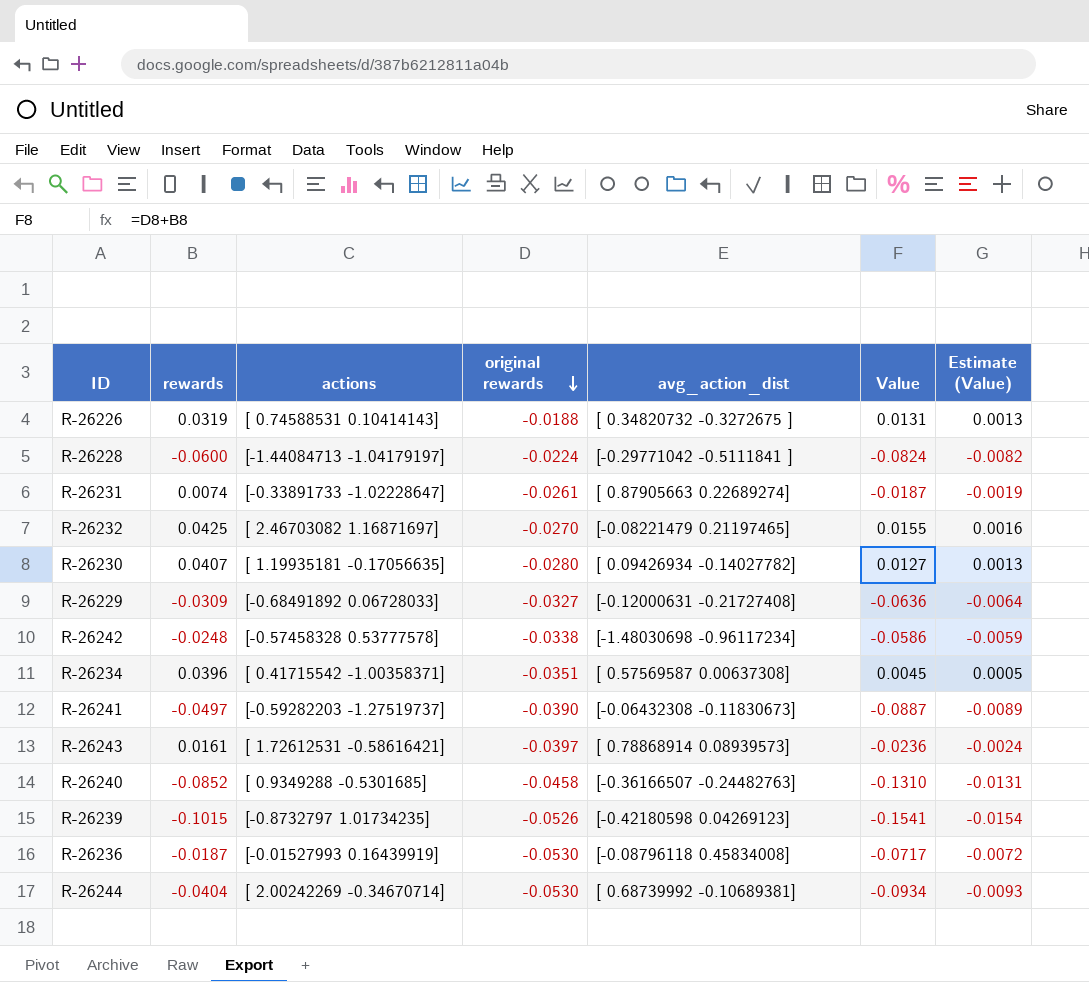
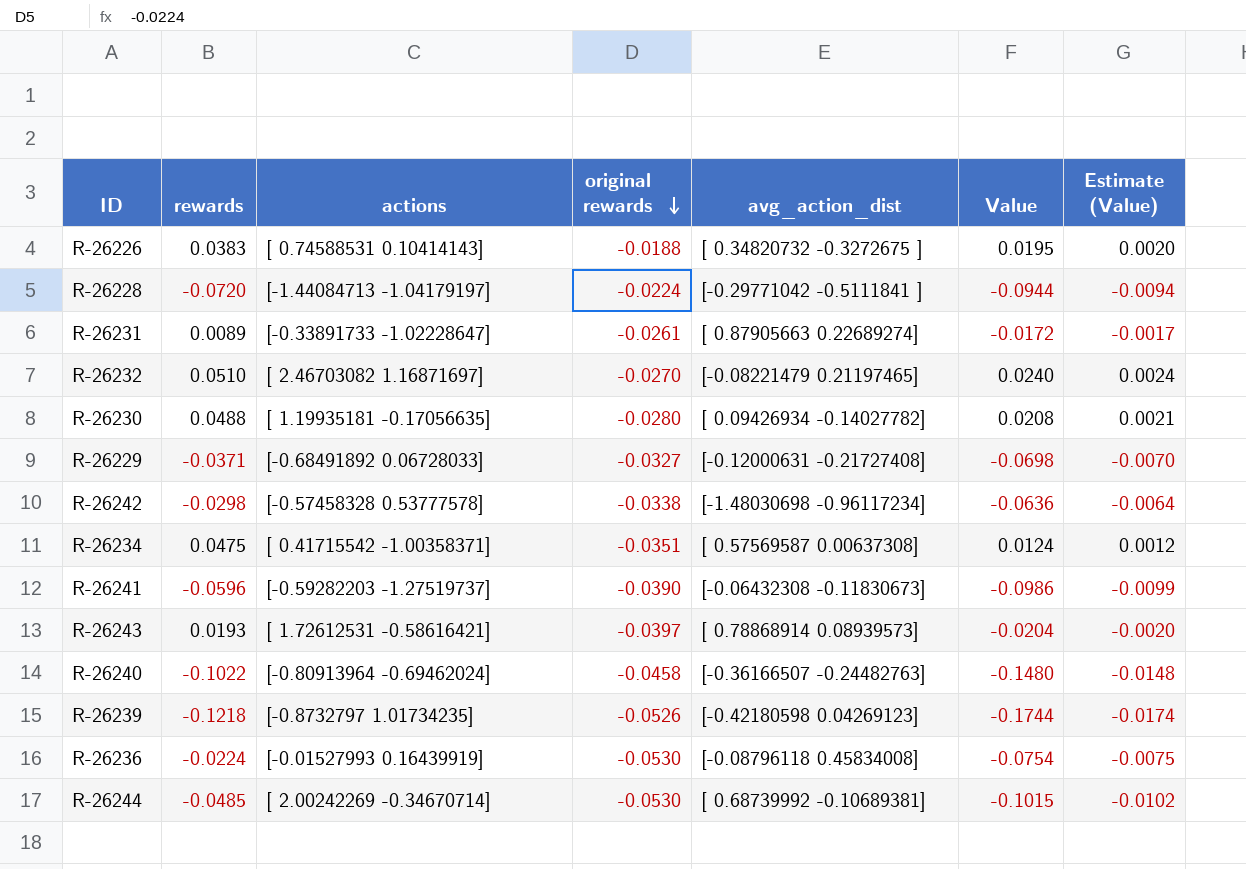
R-26226 | rewards: 0.0319 -> 0.0383
R-26226 | Value: 0.0131 -> 0.0195
R-26226 | Estimate (Value): 0.0013 -> 0.0020
R-26228 | rewards: -0.0600 -> -0.0720
R-26228 | Value: -0.0824 -> -0.0944
R-26228 | Estimate (Value): -0.0082 -> -0.0094
R-26231 | rewards: 0.0074 -> 0.0089
R-26231 | Value: -0.0187 -> -0.0172
R-26231 | Estimate (Value): -0.0019 -> -0.0017
R-26232 | rewards: 0.0425 -> 0.0510
R-26232 | Value: 0.0155 -> 0.0240
R-26232 | Estimate (Value): 0.0016 -> 0.0024
R-26230 | rewards: 0.0407 -> 0.0488
R-26230 | Value: 0.0127 -> 0.0208
R-26230 | Estimate (Value): 0.0013 -> 0.0021
R-26229 | rewards: -0.0309 -> -0.0371
R-26229 | Value: -0.0636 -> -0.0698
R-26229 | Estimate (Value): -0.0064 -> -0.0070
R-26242 | rewards: -0.0248 -> -0.0298
R-26242 | Value: -0.0586 -> -0.0636
R-26242 | Estimate (Value): -0.0059 -> -0.0064
R-26234 | rewards: 0.0396 -> 0.0475
R-26234 | Value: 0.0045 -> 0.0124
R-26234 | Estimate (Value): 0.0005 -> 0.0012
R-26241 | rewards: -0.0497 -> -0.0596
R-26241 | Value: -0.0887 -> -0.0986
R-26241 | Estimate (Value): -0.0089 -> -0.0099
R-26243 | rewards: 0.0161 -> 0.0193
R-26243 | Value: -0.0236 -> -0.0204
R-26243 | Estimate (Value): -0.0024 -> -0.0020
R-26240 | rewards: -0.0852 -> -0.1022
R-26240 | actions: [ 0.9349288 -0.5301685] -> [-0.80913964 -0.69462024]
R-26240 | Value: -0.1310 -> -0.1480
R-26240 | Estimate (Value): -0.0131 -> -0.0148
R-26239 | rewards: -0.1015 -> -0.1218
R-26239 | Value: -0.1541 -> -0.1744
R-26239 | Estimate (Value): -0.0154 -> -0.0174
R-26236 | rewards: -0.0187 -> -0.0224
R-26236 | Value: -0.0717 -> -0.0754
R-26236 | Estimate (Value): -0.0072 -> -0.0075
R-26244 | rewards: -0.0404 -> -0.0485
R-26244 | Value: -0.0934 -> -0.1015
R-26244 | Estimate (Value): -0.0093 -> -0.0102

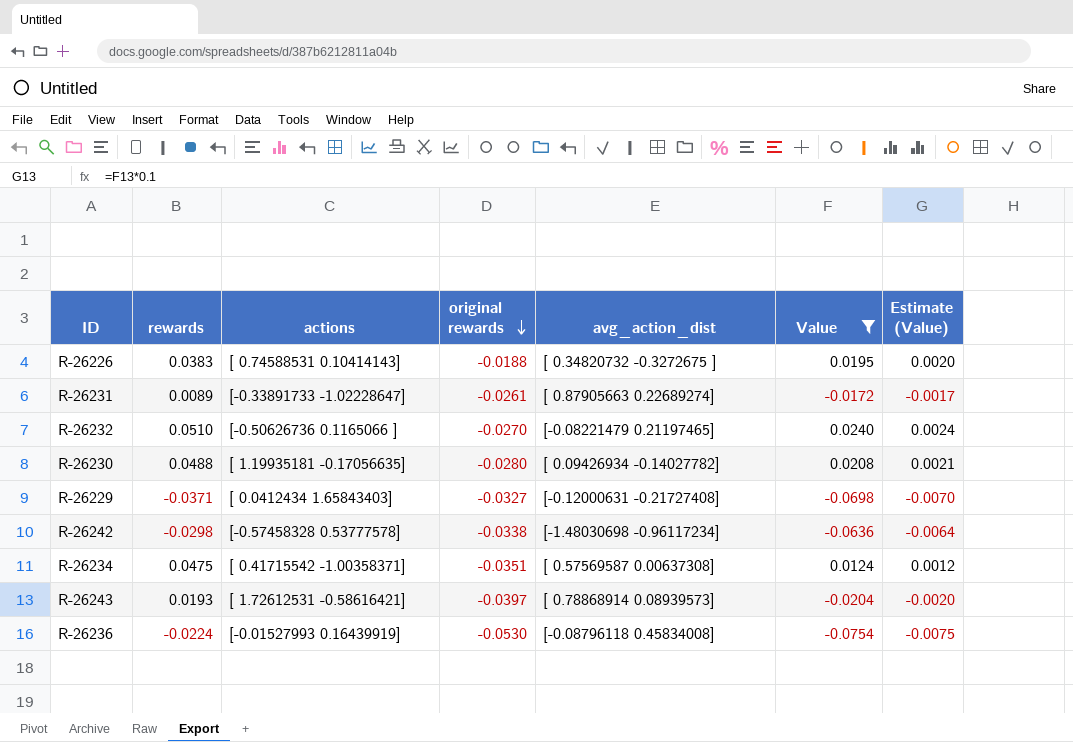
filter: none -> Value >= -0.0754
R-26232 | actions: [ 2.46703082 1.16871697] -> [-0.50626736 0.1165066 ]
R-26229 | actions: [-0.68491892 0.06728033] -> [ 0.0412434 1.65843403]

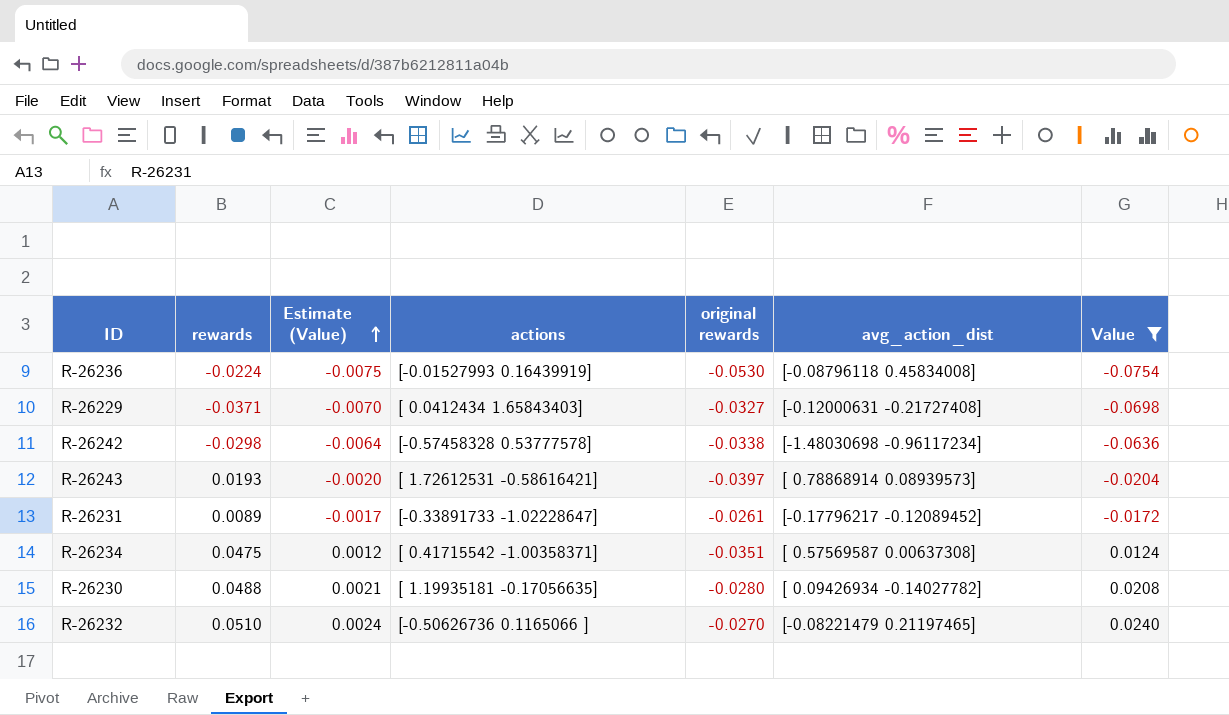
row order: original rewards descending -> Estimate (Value) ascending
column Estimate (Value) | position: 7 -> 3
row R-26226: 0.0383 | [ 0.74588531 0.10414143] | -0.0188 | [ 0.34820732 -0.3272675 ] | 0.0195 | 0.0020 -> none
R-26231 | avg_action_dist: [ 0.87905663 0.22689274] -> [-0.17796217 -0.12089452]

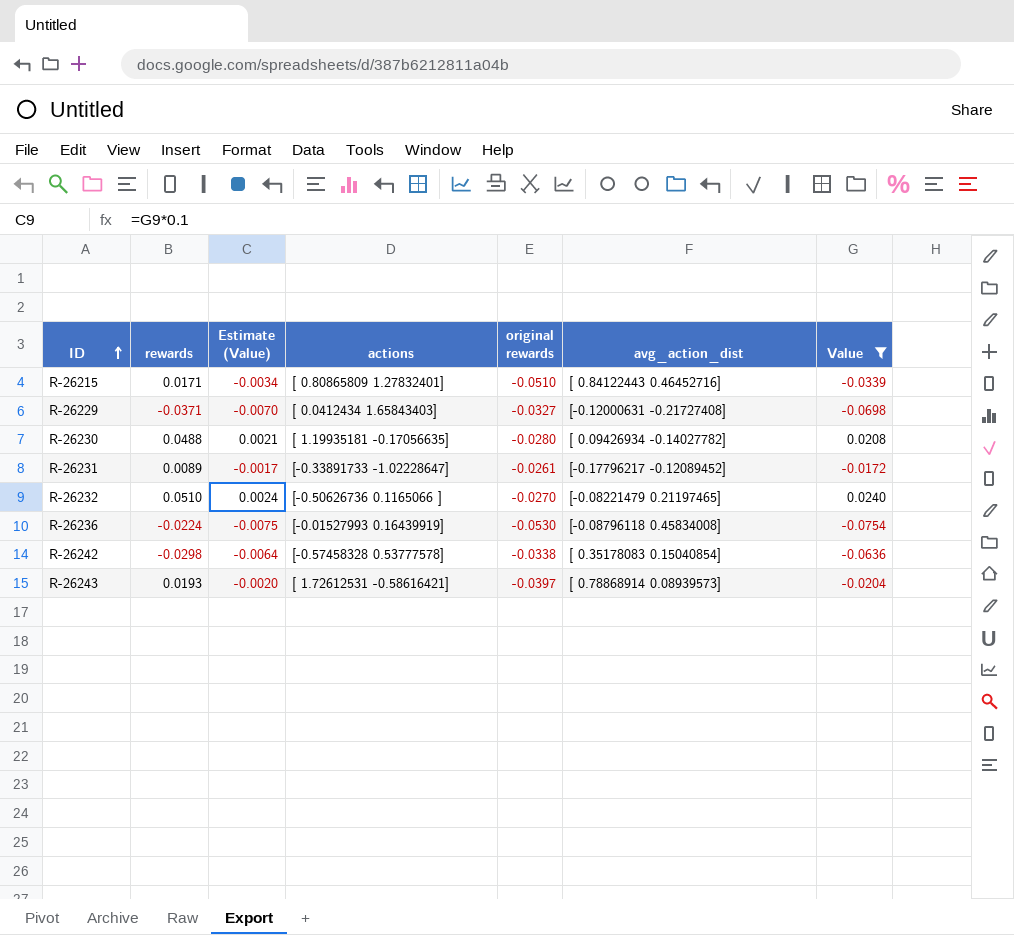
row order: Estimate (Value) ascending -> ID ascending
row R-26234: 0.0475 | 0.0012 | [ 0.41715542 -1.00358371] | -0.0351 | [ 0.57569587 0.00637308] | 0.0124 -> none
row R-26215: none -> 0.0171 | -0.0034 | [ 0.80865809 1.27832401] | -0.0510 | [ 0.84122443 0.46452716] | -0.0339
R-26242 | avg_action_dist: [-1.48030698 -0.96117234] -> [ 0.35178083 0.15040854]

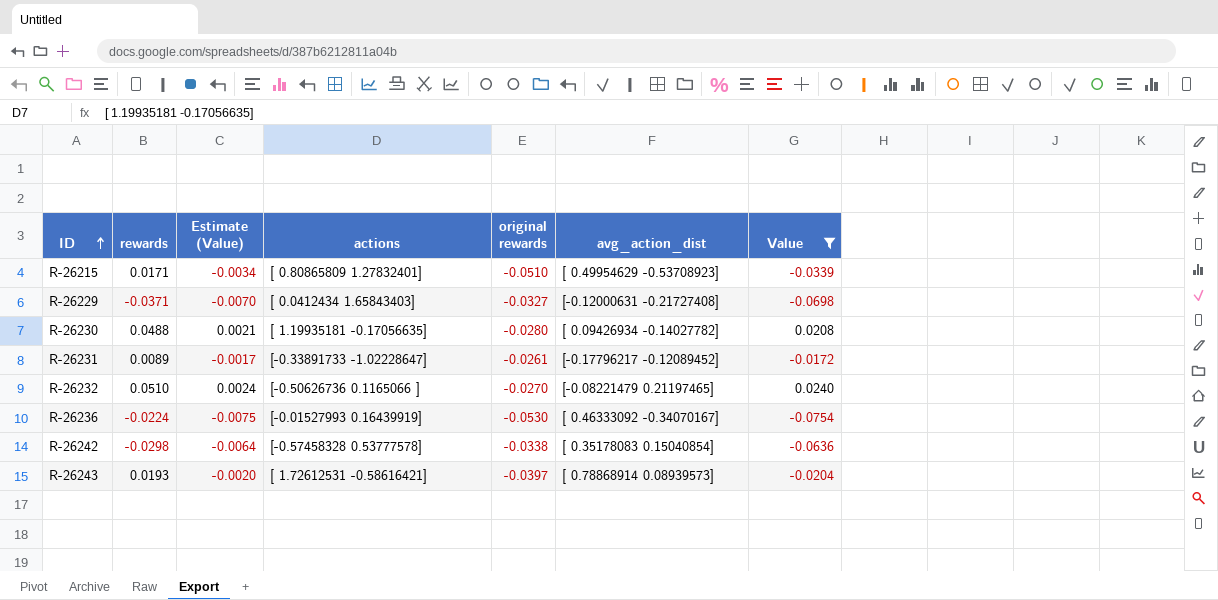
R-26215 | avg_action_dist: [ 0.84122443 0.46452716] -> [ 0.49954629 -0.53708923]
R-26236 | avg_action_dist: [-0.08796118 0.45834008] -> [ 0.46333092 -0.34070167]

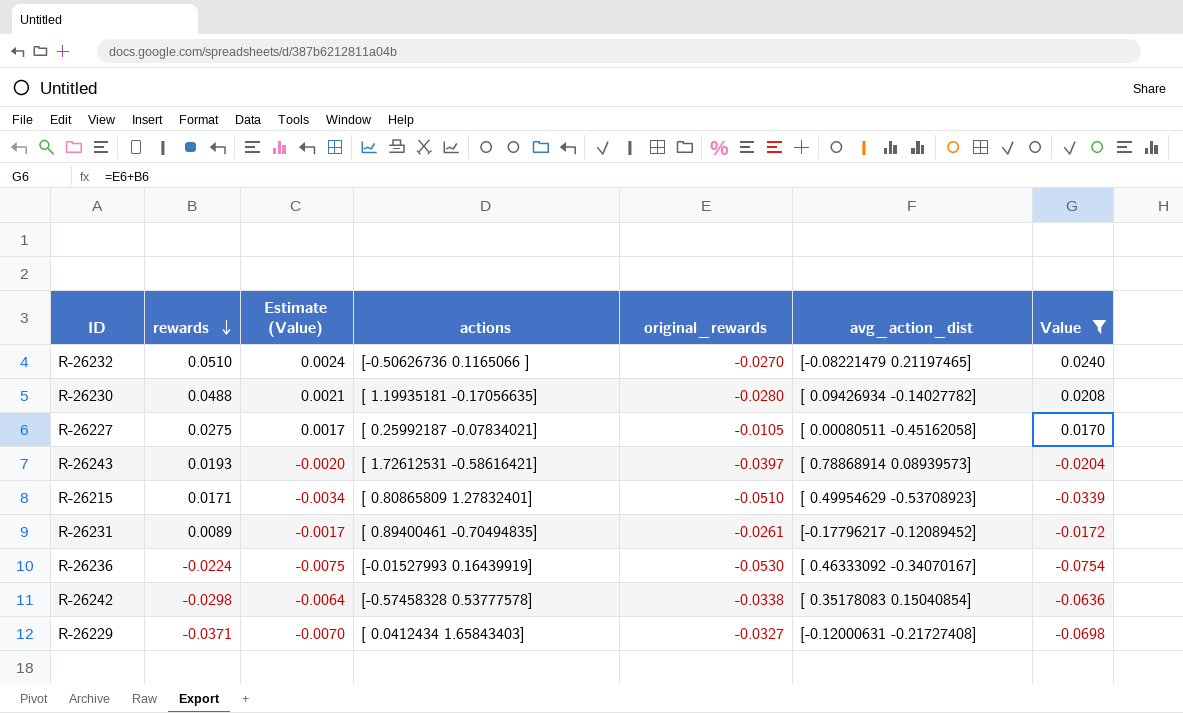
row order: ID ascending -> rewards descending
column name: original rewards -> original_rewards
row R-26227: none -> 0.0275 | 0.0017 | [ 0.25992187 -0.07834021] | -0.0105 | [ 0.00080511 -0.45162058] | 0.0170
R-26231 | actions: [-0.33891733 -1.02228647] -> [ 0.89400461 -0.70494835]

